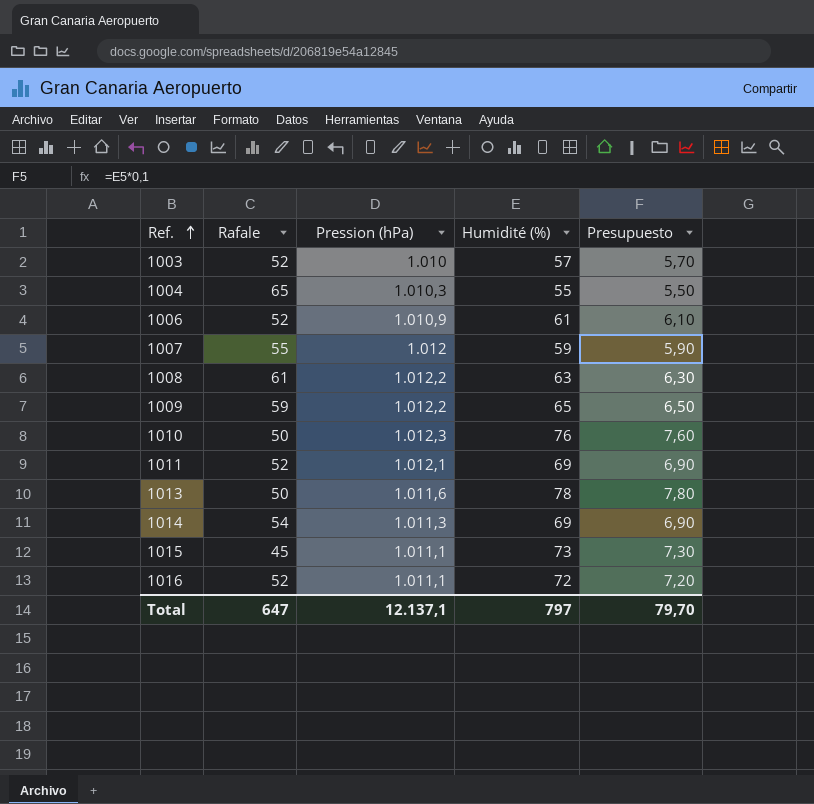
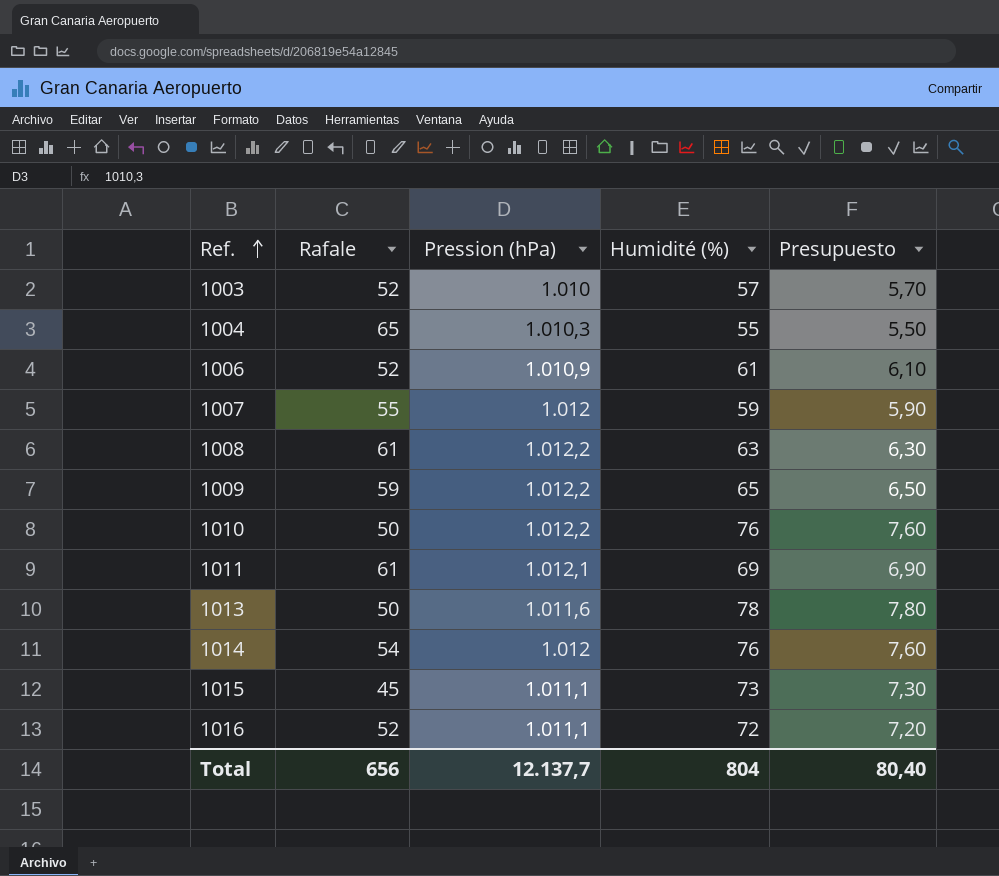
1010 | Pression (hPa): 1.012,3 -> 1.012,2
1011 | Rafale: 52 -> 61
1014 | Pression (hPa): 1.011,3 -> 1.012
1014 | Humidité (%): 69 -> 76
1014 | Presupuesto: 6,90 -> 7,60
Total | Rafale: 647 -> 656
Total | Pression (hPa): 12.137,1 -> 12.137,7
Total | Humidité (%): 797 -> 804
Total | Presupuesto: 79,70 -> 80,40

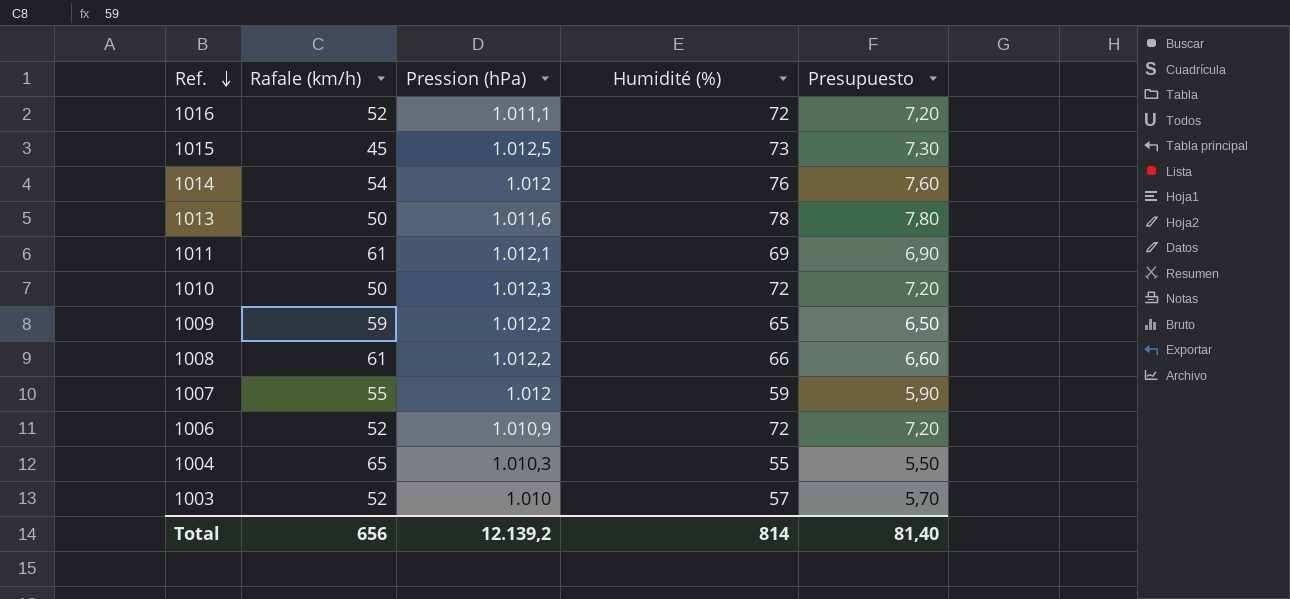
row order: Ref. ascending -> Ref. descending
column name: Rafale -> Rafale (km/h)
1015 | Pression (hPa): 1.011,1 -> 1.012,5
1010 | Pression (hPa): 1.012,2 -> 1.012,3
1010 | Humidité (%): 76 -> 72
1010 | Presupuesto: 7,60 -> 7,20
1008 | Humidité (%): 63 -> 66
1008 | Presupuesto: 6,30 -> 6,60
1006 | Humidité (%): 61 -> 72
1006 | Presupuesto: 6,10 -> 7,20
Total | Pression (hPa): 12.137,7 -> 12.139,2
Total | Humidité (%): 804 -> 814
Total | Presupuesto: 80,40 -> 81,40

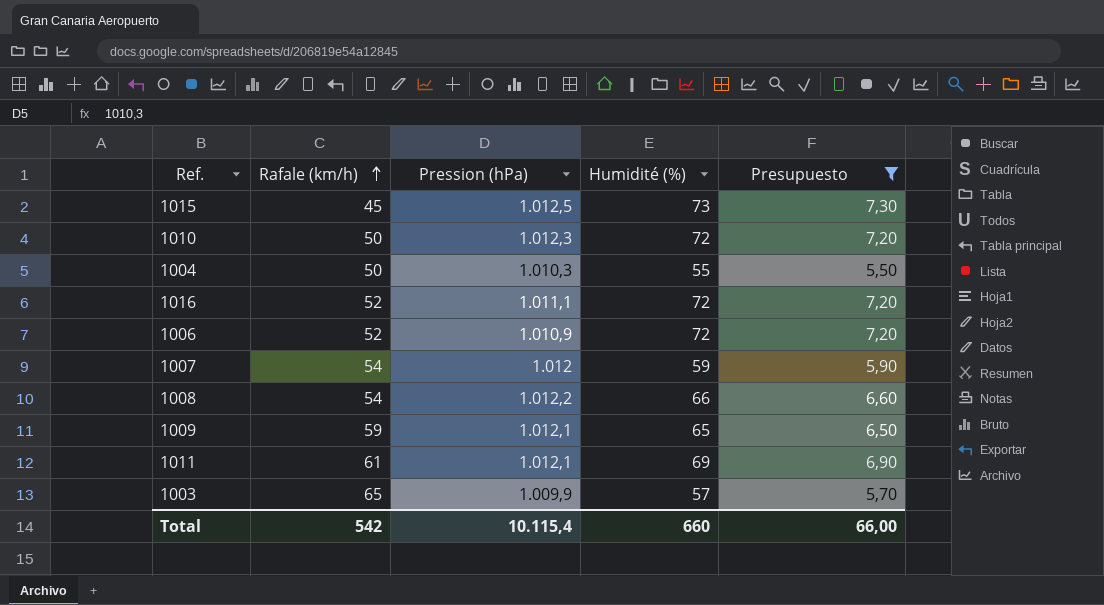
filter: none -> Presupuesto <= 7,30
row order: Ref. descending -> Rafale (km/h) ascending
1004 | Rafale (km/h): 65 -> 50
1007 | Rafale (km/h): 55 -> 54
1008 | Rafale (km/h): 61 -> 54
1009 | Pression (hPa): 1.012,2 -> 1.012,1
1003 | Rafale (km/h): 52 -> 65
1003 | Pression (hPa): 1.010 -> 1.009,9
Total | Rafale (km/h): 656 -> 542
Total | Pression (hPa): 12.139,2 -> 10.115,4
Total | Humidité (%): 814 -> 660
Total | Presupuesto: 81,40 -> 66,00

